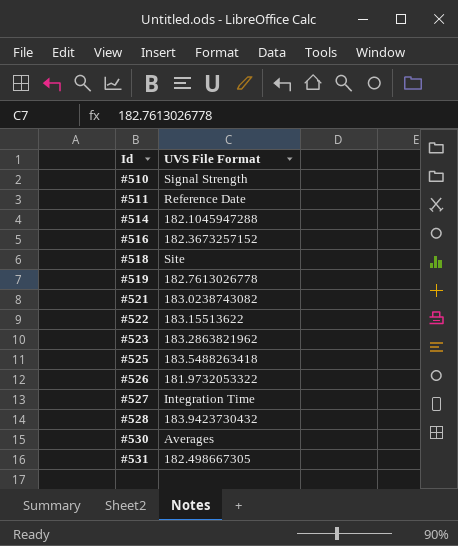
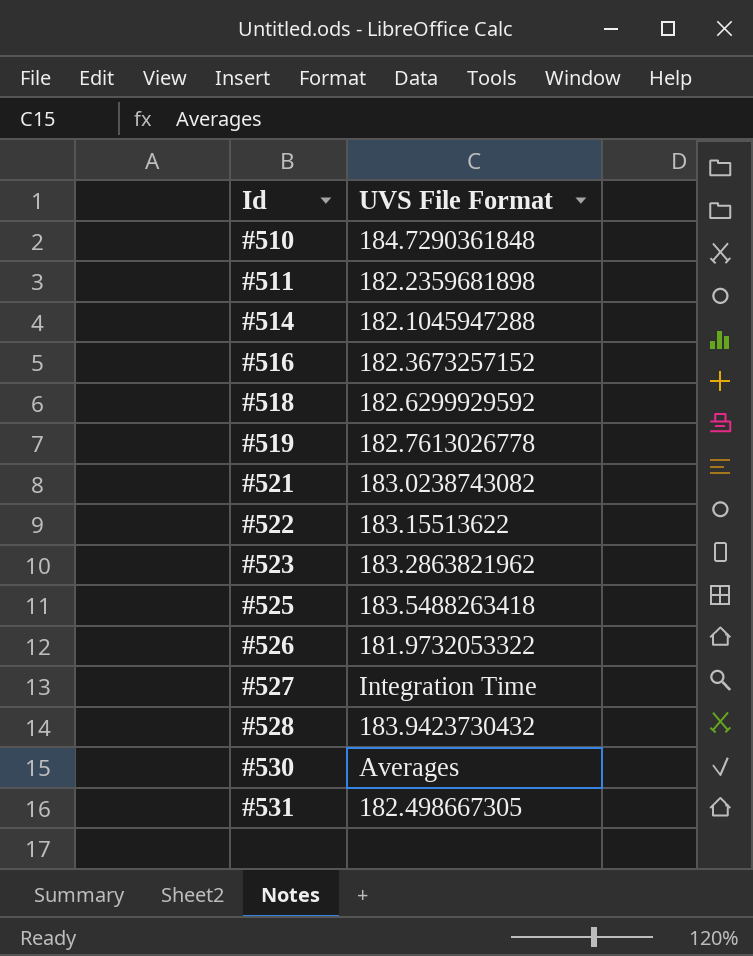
#510 | UVS File Format: Signal Strength -> 184.7290361848
#511 | UVS File Format: Reference Date -> 182.2359681898
#518 | UVS File Format: Site -> 182.6299929592

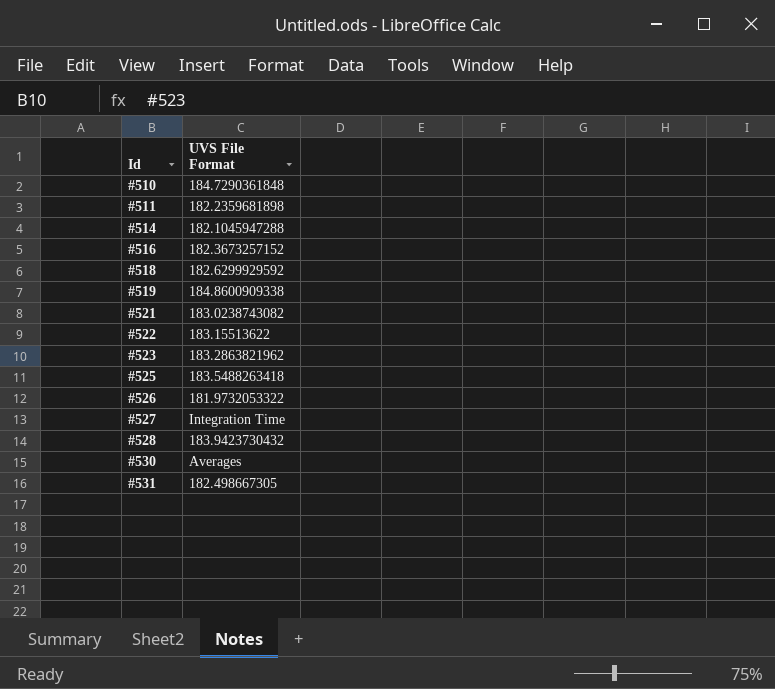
#519 | UVS File Format: 182.7613026778 -> 184.8600909338

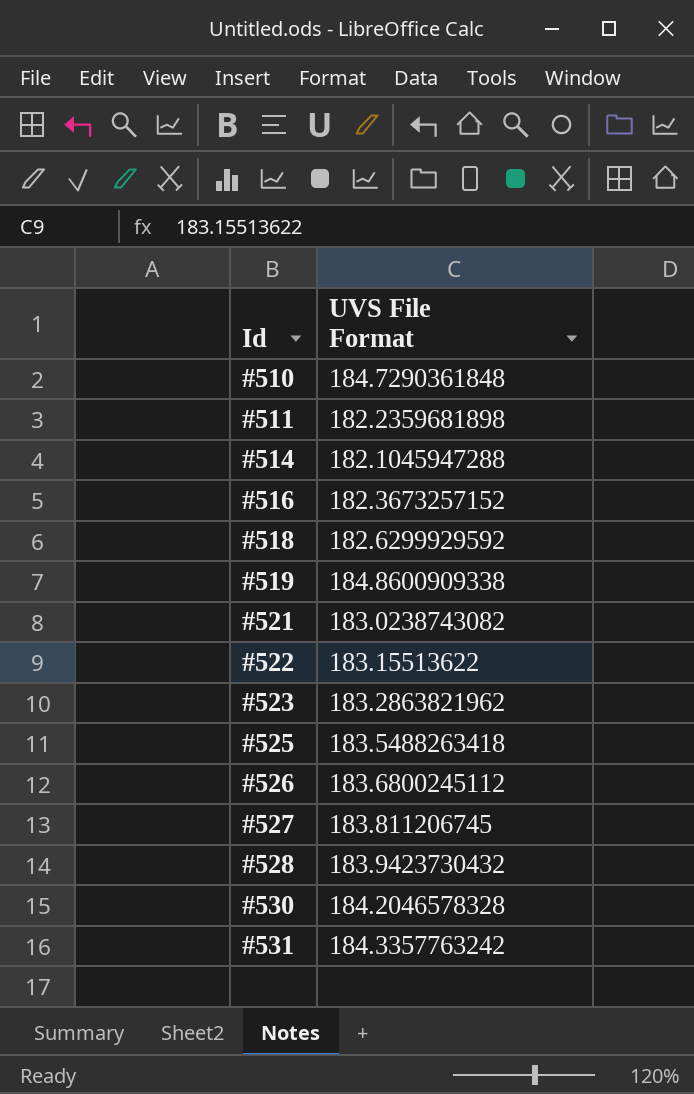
#526 | UVS File Format: 181.9732053322 -> 183.6800245112
#527 | UVS File Format: Integration Time -> 183.811206745
#530 | UVS File Format: Averages -> 184.2046578328
#531 | UVS File Format: 182.498667305 -> 184.3357763242

